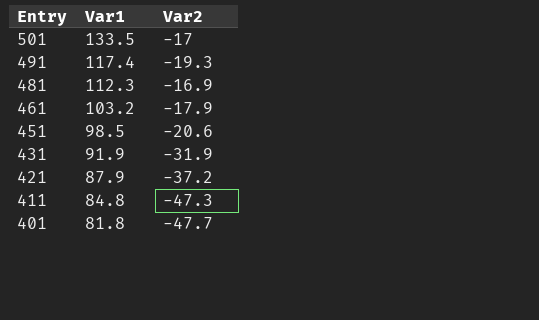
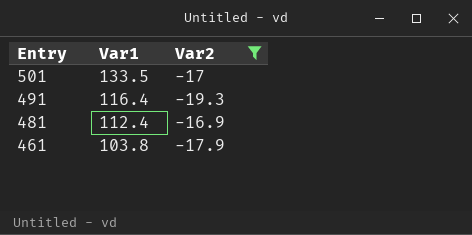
filter: none -> Var2 >= -19.3
491 | Var1: 117.4 -> 116.4
481 | Var1: 112.3 -> 112.4
461 | Var1: 103.2 -> 103.8

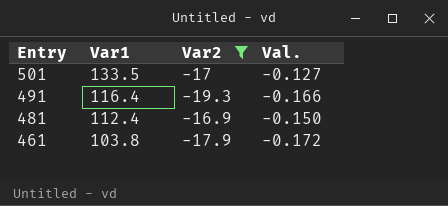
column Val. | formula: none -> [Var2] / [Var1]

